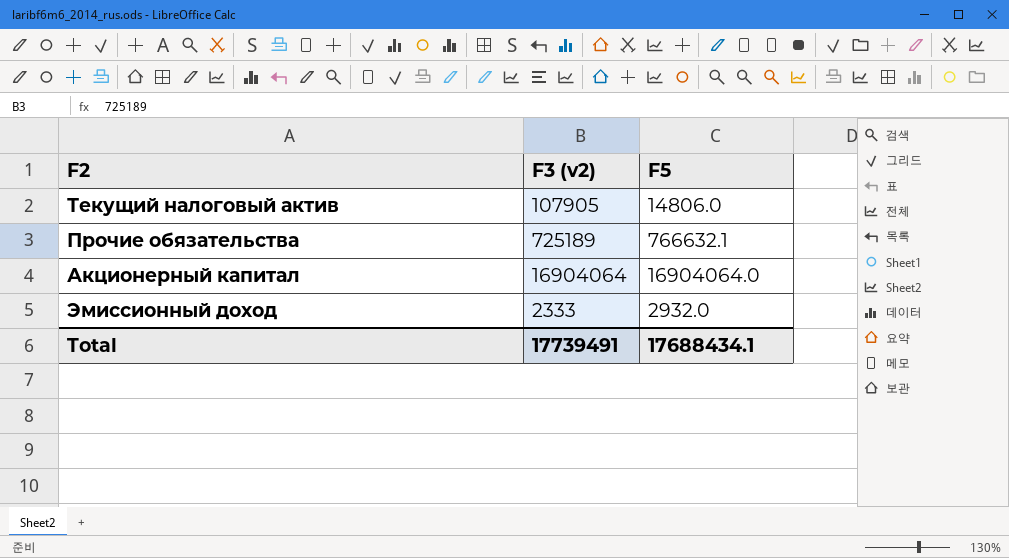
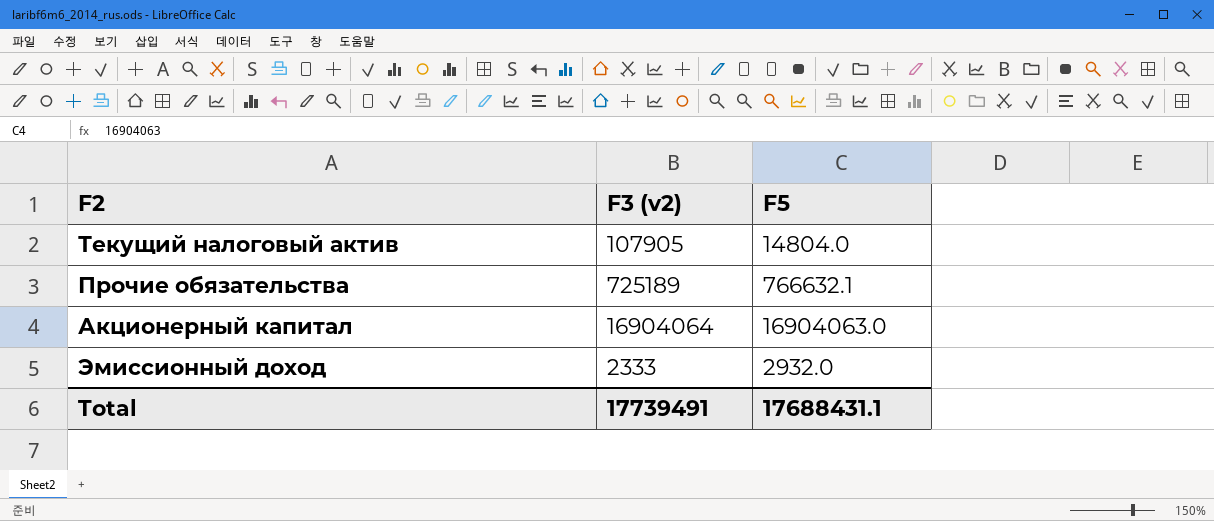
Текущий налоговый актив | F5: 14806.0 -> 14804.0
Акционерный капитал | F5: 16904064.0 -> 16904063.0
Total | F5: 17688434.1 -> 17688431.1

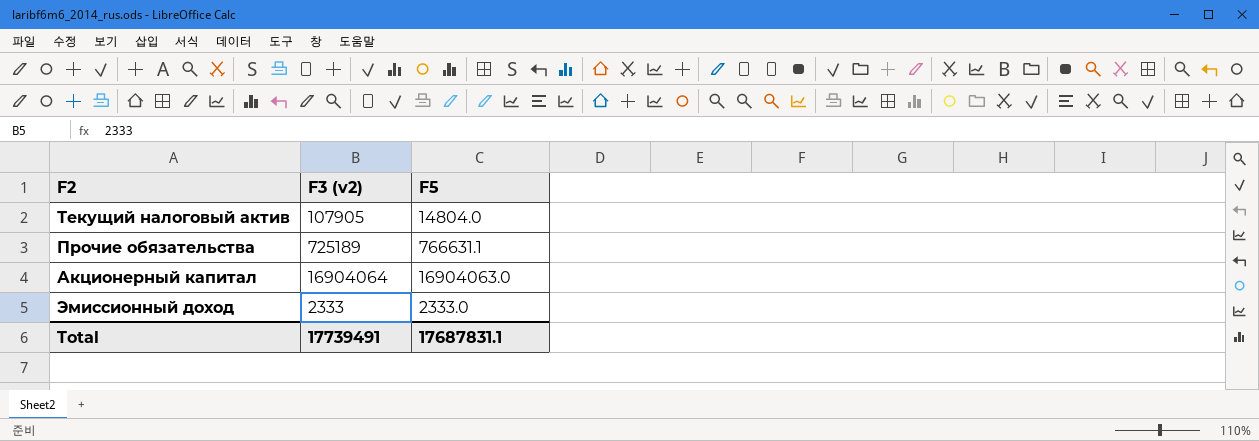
Прочие обязательства | F5: 766632.1 -> 766631.1
Эмиссионный доход | F5: 2932.0 -> 2333.0
Total | F5: 17688431.1 -> 17687831.1

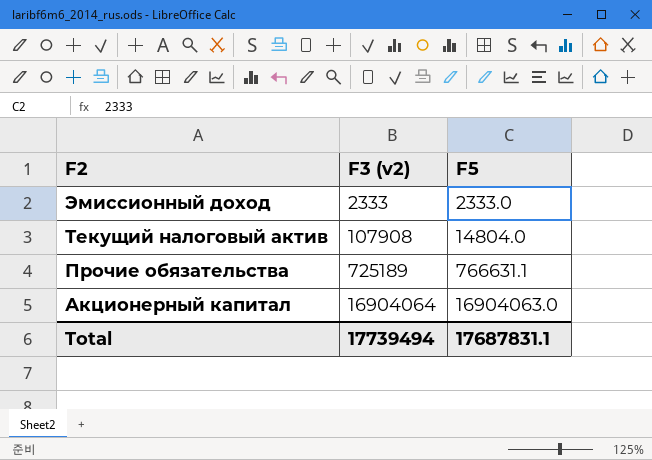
row order: none -> F2 descending
Текущий налоговый актив | F3 (v2): 107905 -> 107908
Total | F3 (v2): 17739491 -> 17739494

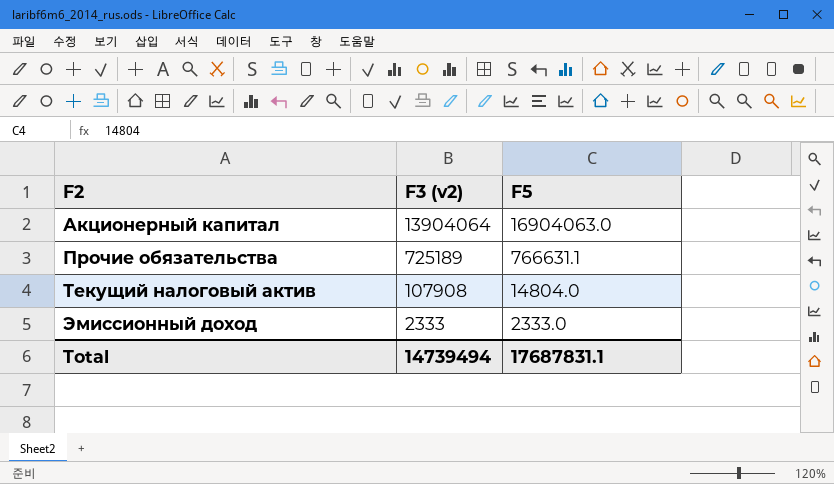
row order: F2 descending -> F2 ascending
Акционерный капитал | F3 (v2): 16904064 -> 13904064
Total | F3 (v2): 17739494 -> 14739494

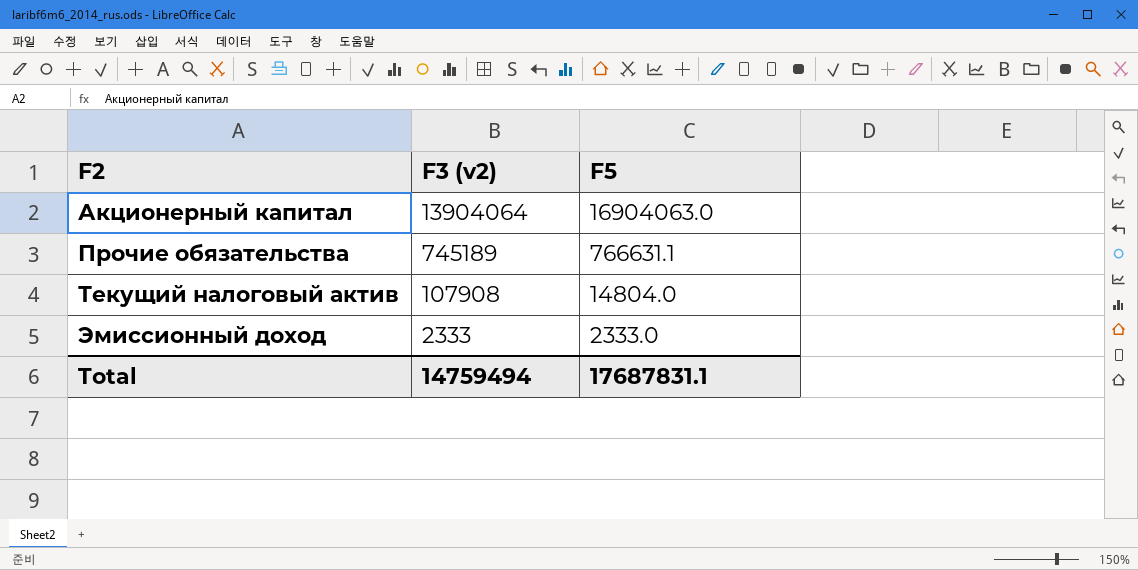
Прочие обязательства | F3 (v2): 725189 -> 745189
Total | F3 (v2): 14739494 -> 14759494

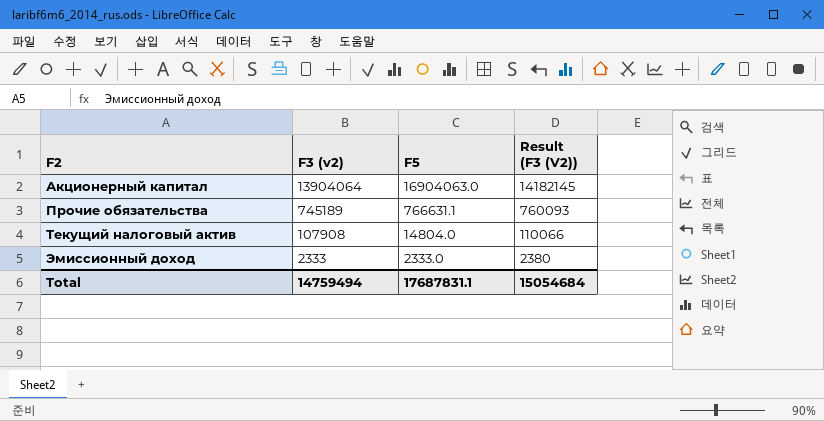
column Result (F3 (V2)) | formula: none -> [F3 (v2)] * 1.02

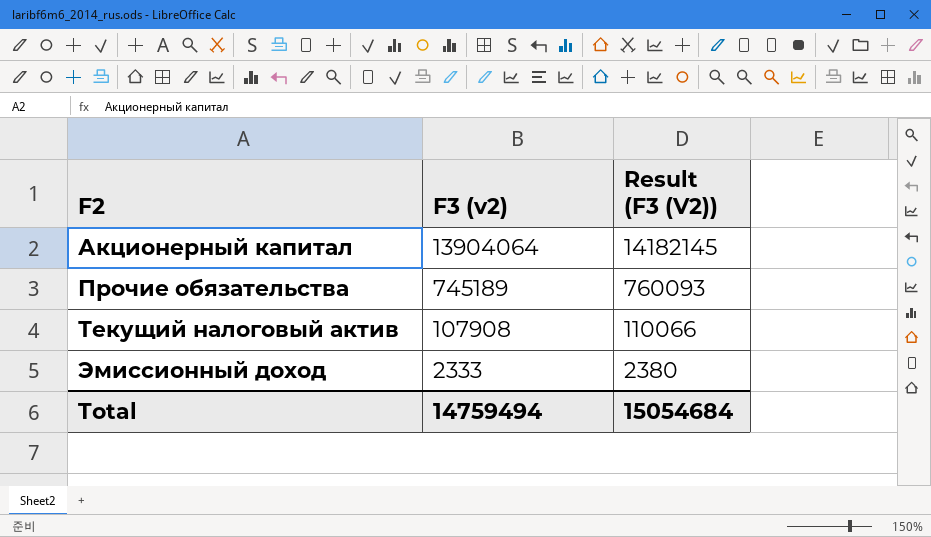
column F5 | position: 3 -> none

